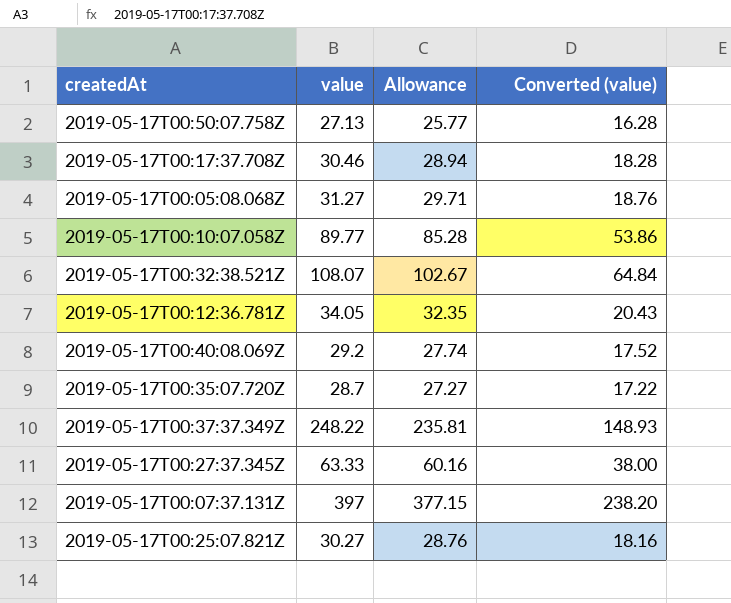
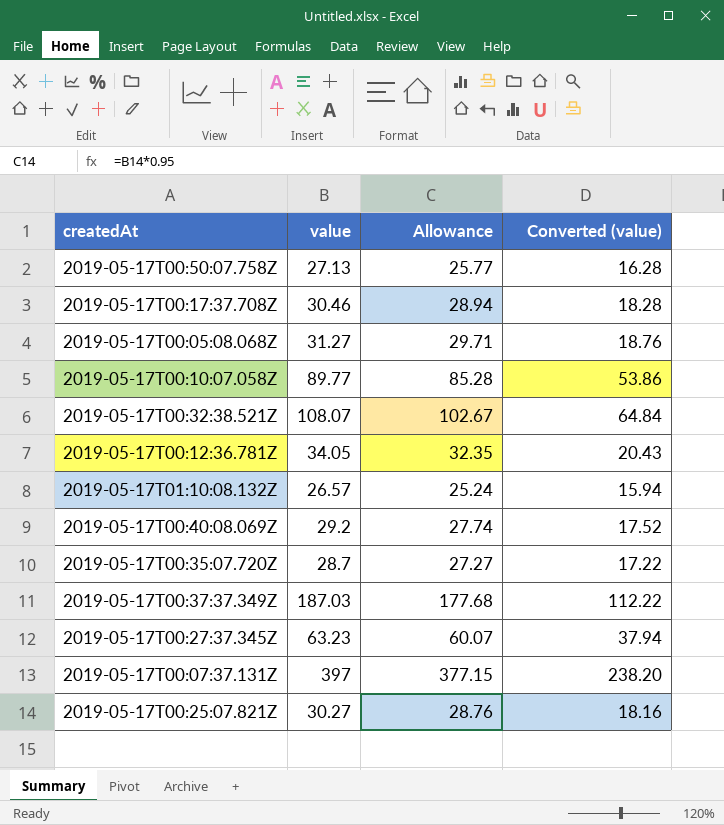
row 2019-05-17T01:10:08.132Z: none -> 26.57 | 25.24 | 15.94
2019-05-17T00:37:37.349Z | value: 248.22 -> 187.03
2019-05-17T00:37:37.349Z | Allowance: 235.81 -> 177.68
2019-05-17T00:37:37.349Z | Converted (value): 148.93 -> 112.22
2019-05-17T00:27:37.345Z | value: 63.33 -> 63.23
2019-05-17T00:27:37.345Z | Allowance: 60.16 -> 60.07
2019-05-17T00:27:37.345Z | Converted (value): 38.00 -> 37.94

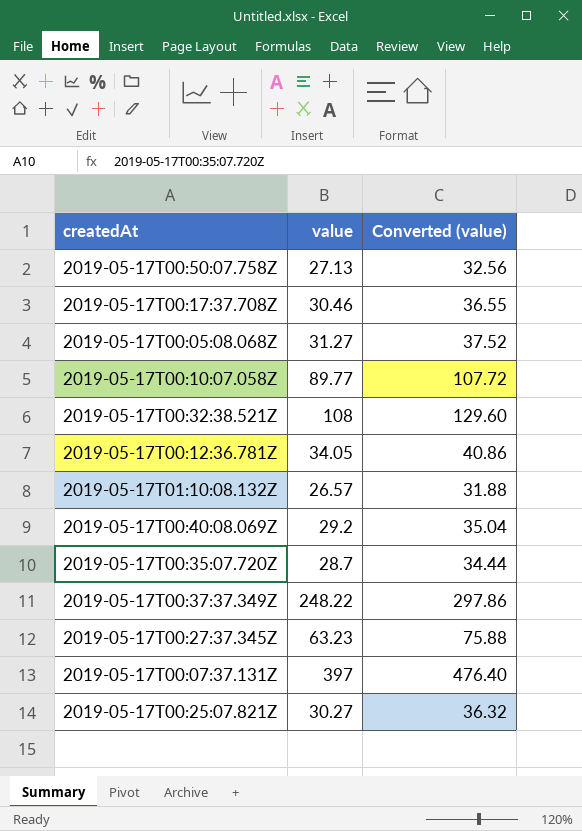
column Allowance | formula: [value] * 0.95 -> none
column Converted (value) | formula: [value] * 0.6 -> [value] * 1.2
2019-05-17T00:32:38.521Z | value: 108.07 -> 108
2019-05-17T00:37:37.349Z | value: 187.03 -> 248.22

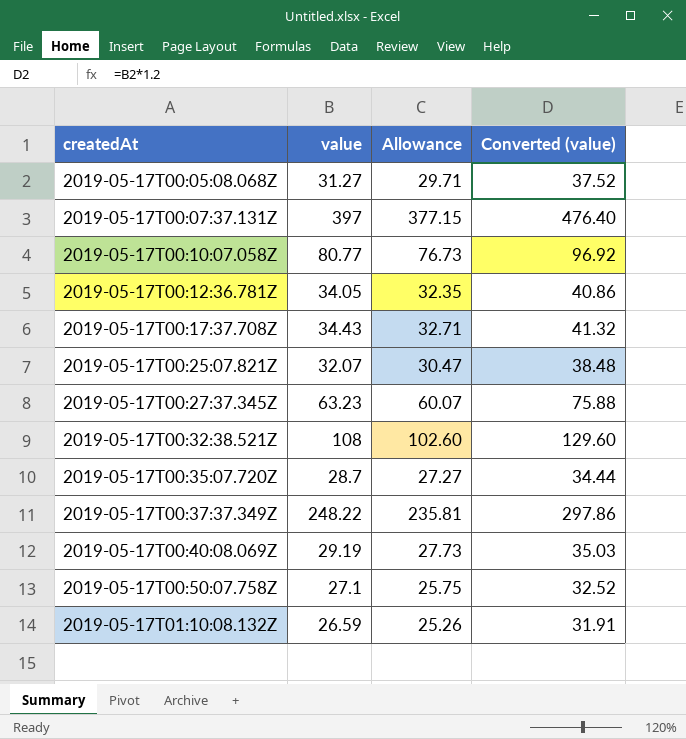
row order: none -> createdAt ascending
column Allowance | formula: none -> [value] * 0.95
2019-05-17T00:10:07.058Z | value: 89.77 -> 80.77
2019-05-17T00:10:07.058Z | Converted (value): 107.72 -> 96.92
2019-05-17T00:17:37.708Z | value: 30.46 -> 34.43
2019-05-17T00:17:37.708Z | Converted (value): 36.55 -> 41.32
2019-05-17T00:25:07.821Z | value: 30.27 -> 32.07
2019-05-17T00:25:07.821Z | Converted (value): 36.32 -> 38.48
2019-05-17T00:40:08.069Z | value: 29.2 -> 29.19
2019-05-17T00:40:08.069Z | Converted (value): 35.04 -> 35.03
2019-05-17T00:50:07.758Z | value: 27.13 -> 27.1
2019-05-17T00:50:07.758Z | Converted (value): 32.56 -> 32.52
2019-05-17T01:10:08.132Z | value: 26.57 -> 26.59
2019-05-17T01:10:08.132Z | Converted (value): 31.88 -> 31.91

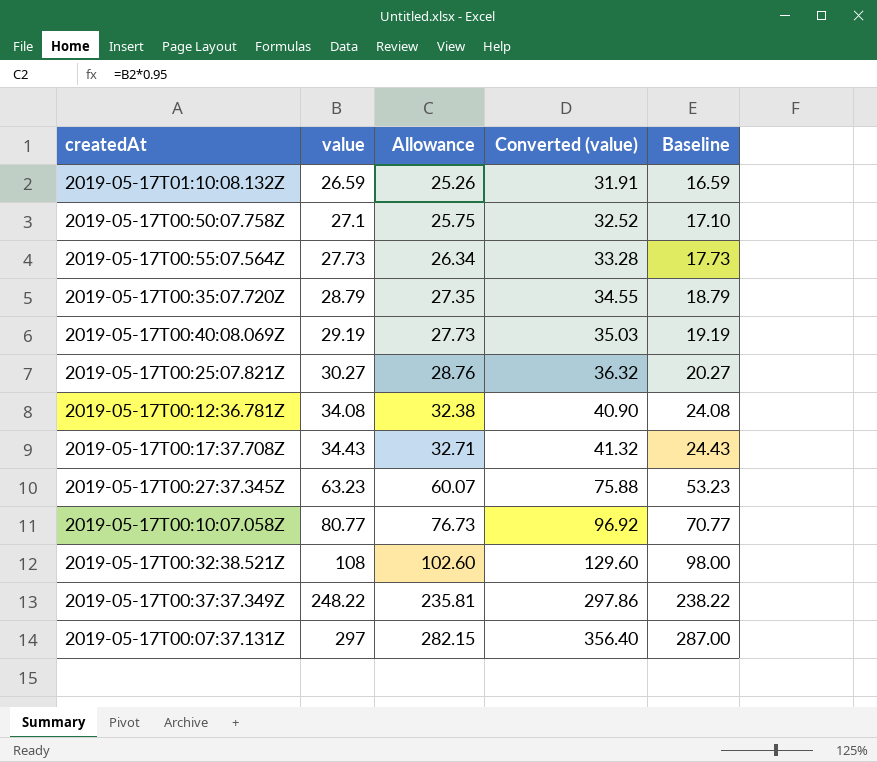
row order: createdAt ascending -> value ascending
column Baseline | formula: none -> [value] - 10
row 2019-05-17T00:05:08.068Z: 31.27 | 29.71 | 37.52 -> none
row 2019-05-17T00:55:07.564Z: none -> 27.73 | 26.34 | 33.28 | 17.73
2019-05-17T00:35:07.720Z | value: 28.7 -> 28.79
2019-05-17T00:35:07.720Z | Allowance: 27.27 -> 27.35
2019-05-17T00:35:07.720Z | Converted (value): 34.44 -> 34.55
2019-05-17T00:25:07.821Z | value: 32.07 -> 30.27
2019-05-17T00:25:07.821Z | Allowance: 30.47 -> 28.76
2019-05-17T00:25:07.821Z | Converted (value): 38.48 -> 36.32
2019-05-17T00:12:36.781Z | value: 34.05 -> 34.08
2019-05-17T00:12:36.781Z | Allowance: 32.35 -> 32.38
2019-05-17T00:12:36.781Z | Converted (value): 40.86 -> 40.90
2019-05-17T00:07:37.131Z | value: 397 -> 297
2019-05-17T00:07:37.131Z | Allowance: 377.15 -> 282.15
2019-05-17T00:07:37.131Z | Converted (value): 476.40 -> 356.40

